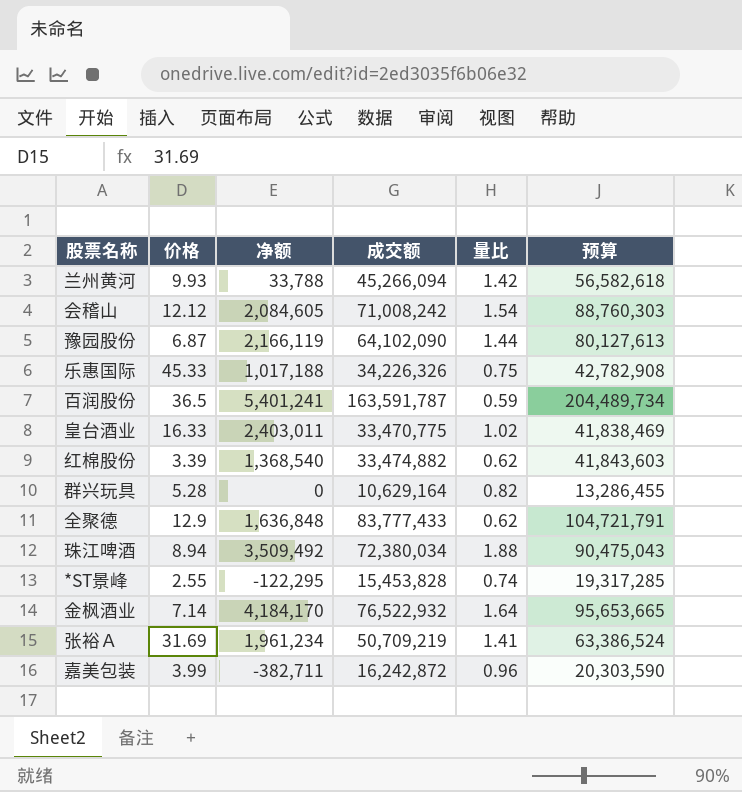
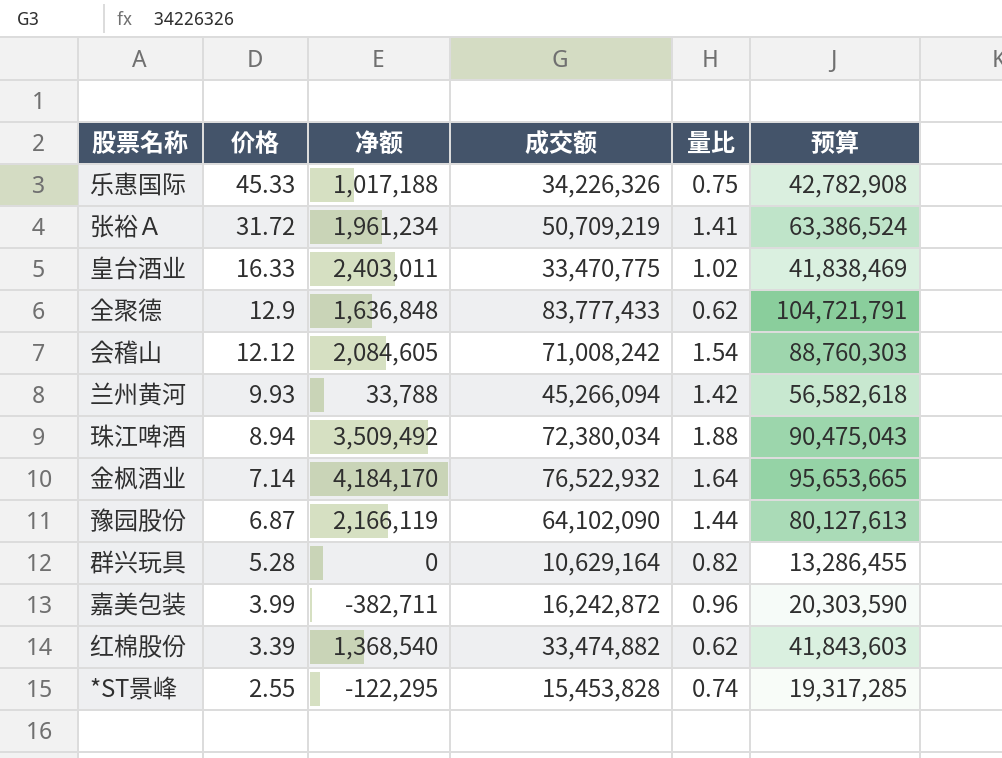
row order: none -> 价格 descending
row 百润股份: 36.5 | 5,401,241 | 163,591,787 | 0.59 | 204,489,734 -> none
张裕Ａ | 价格: 31.69 -> 31.72

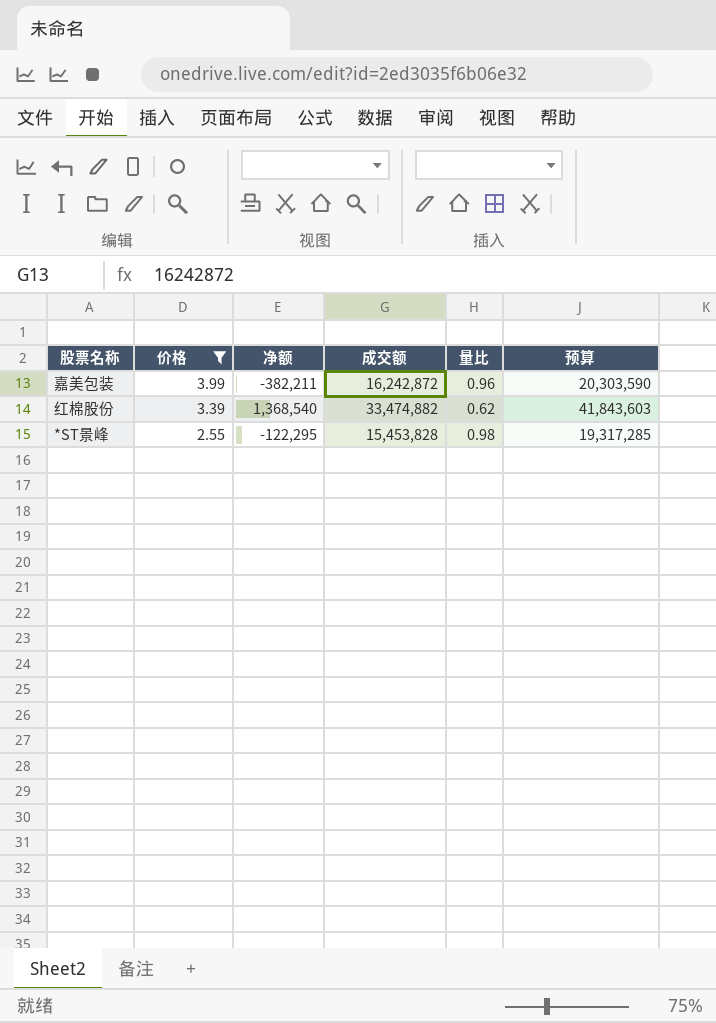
filter: none -> 价格 <= 3.99
嘉美包装 | 净额: -382,711 -> -382,211
*ST景峰 | 量比: 0.74 -> 0.98

